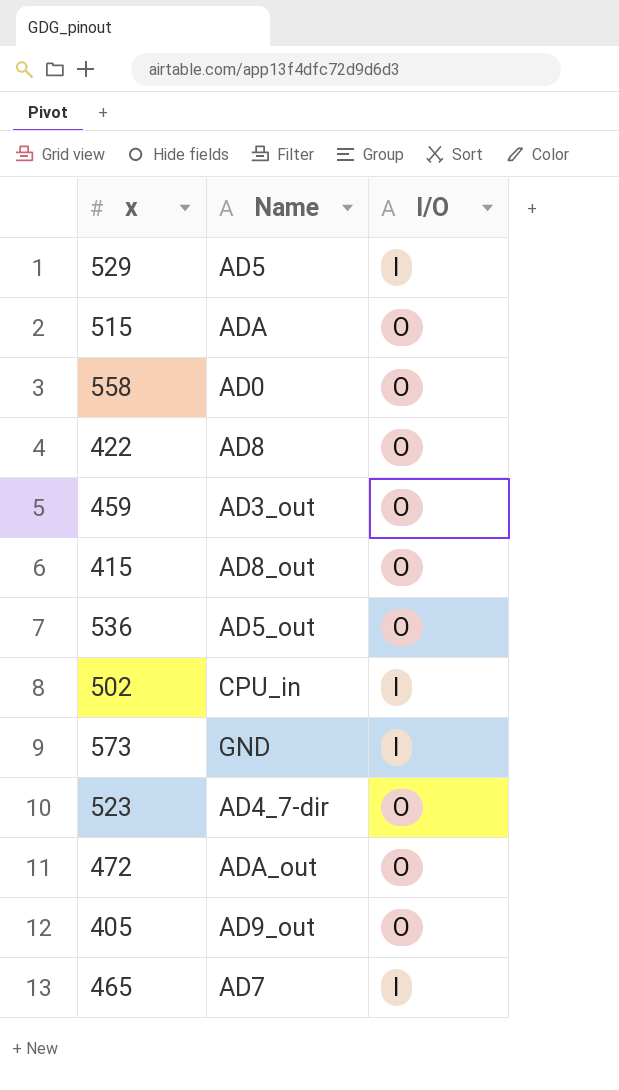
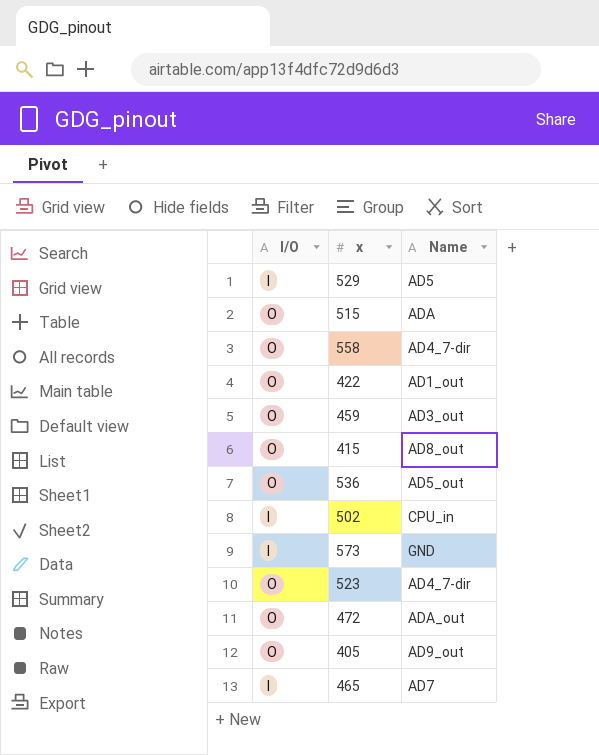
column I/O | position: 3 -> 1
558 | Name: AD0 -> AD4_7-dir
422 | Name: AD8 -> AD1_out

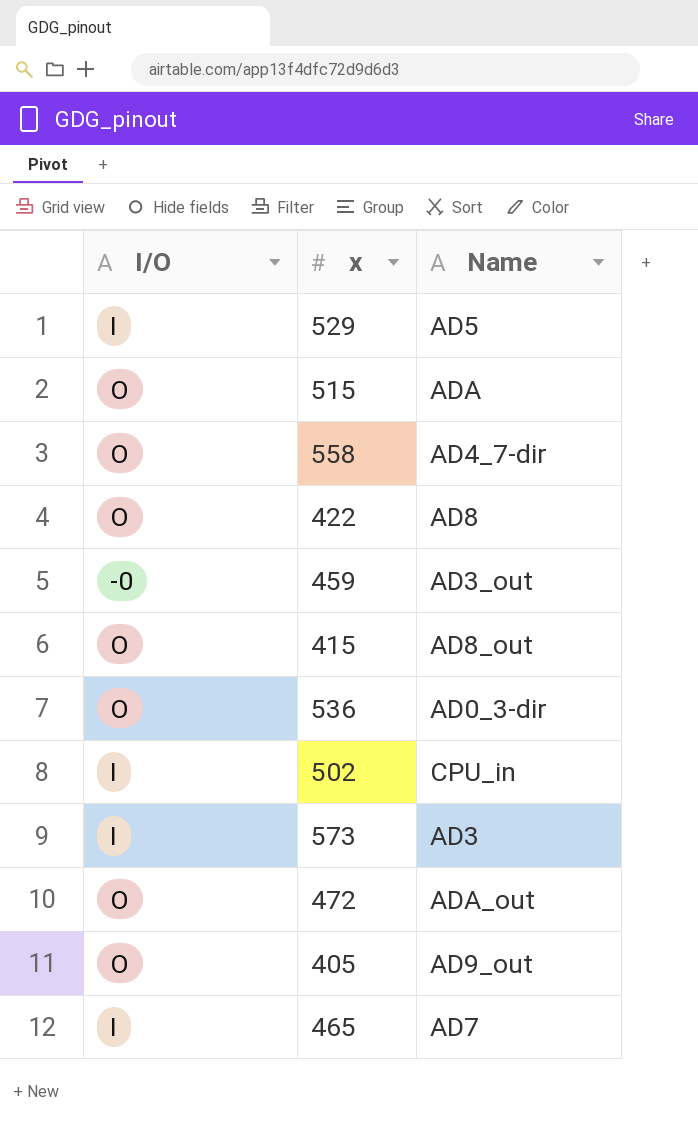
row 523: O | AD4_7-dir -> none
422 | Name: AD1_out -> AD8
459 | I/O: O -> -0
536 | Name: AD5_out -> AD0_3-dir
573 | Name: GND -> AD3

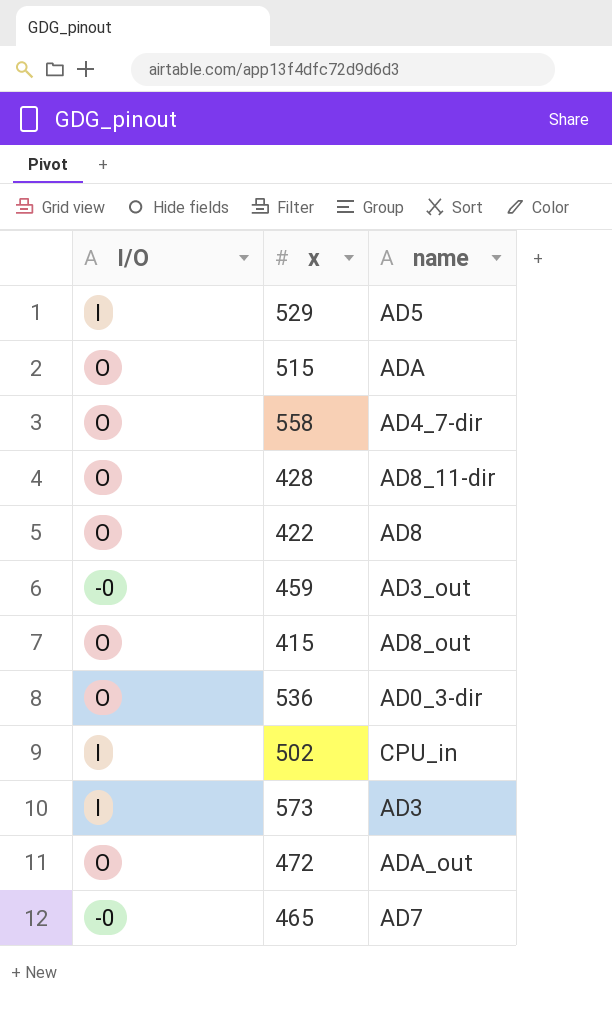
column name: Name -> name
row 405: O | AD9_out -> none
row 428: none -> O | AD8_11-dir
465 | I/O: I -> -0

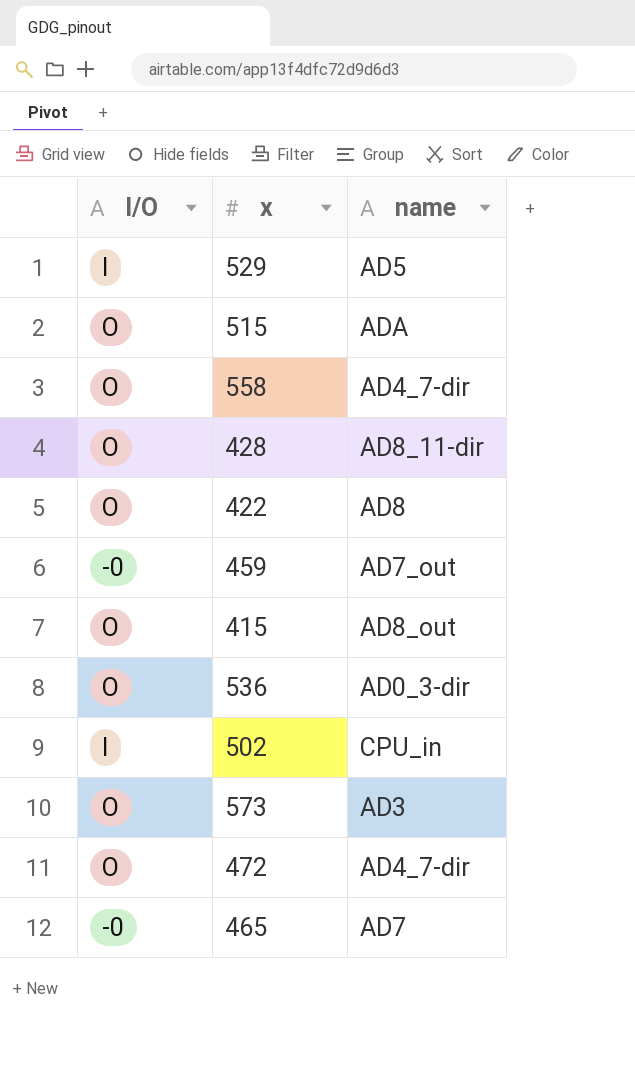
459 | name: AD3_out -> AD7_out
573 | I/O: I -> O
472 | name: ADA_out -> AD4_7-dir

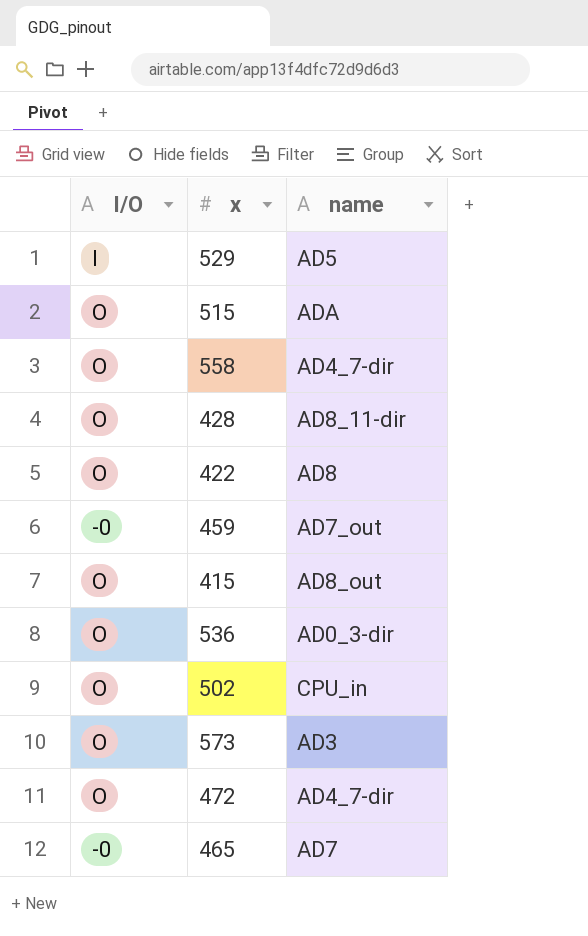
502 | I/O: I -> O

